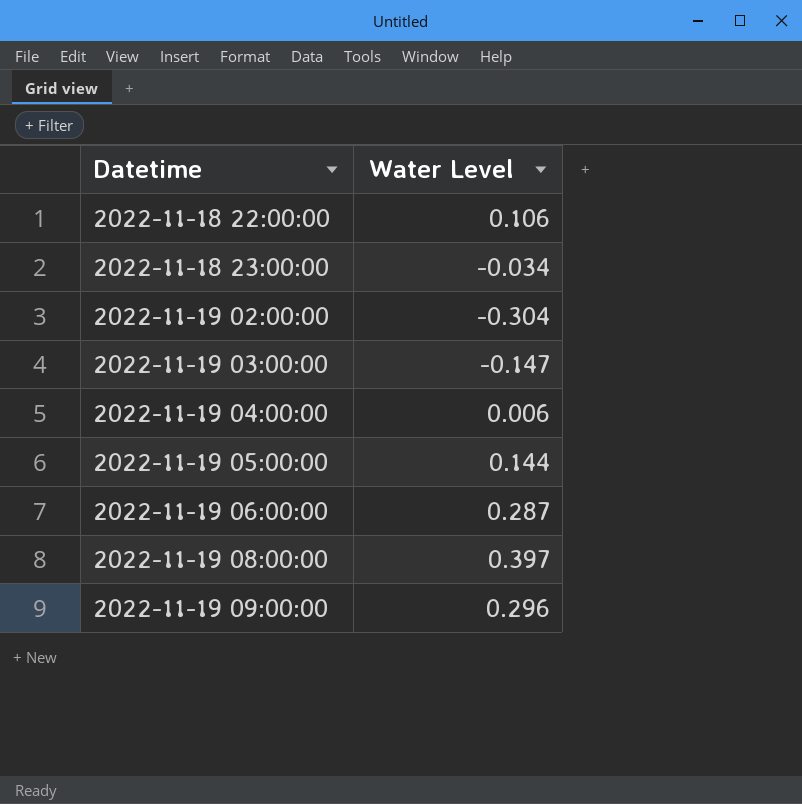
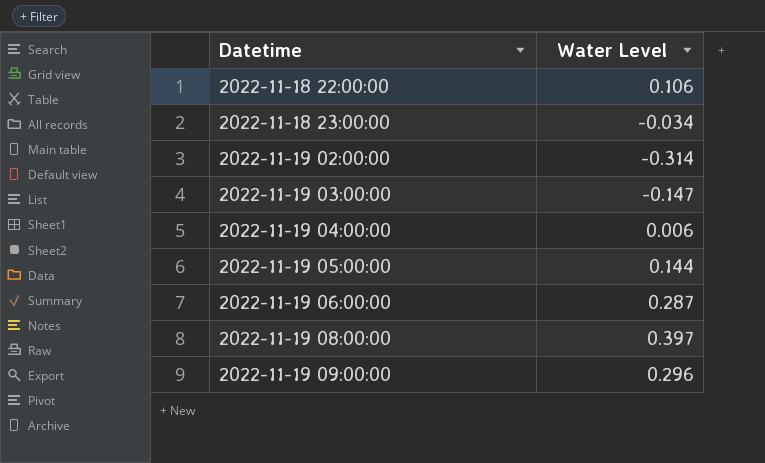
2022-11-19 02:00:00 | Water Level: -0.304 -> -0.314

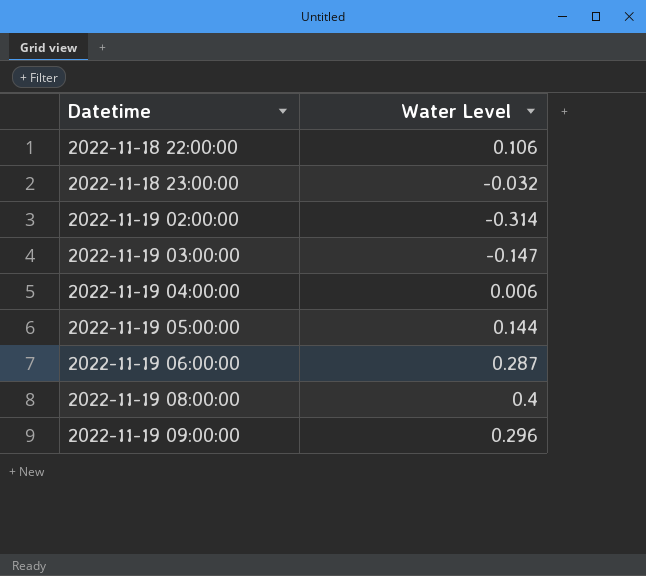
2022-11-18 23:00:00 | Water Level: -0.034 -> -0.032
2022-11-19 08:00:00 | Water Level: 0.397 -> 0.4

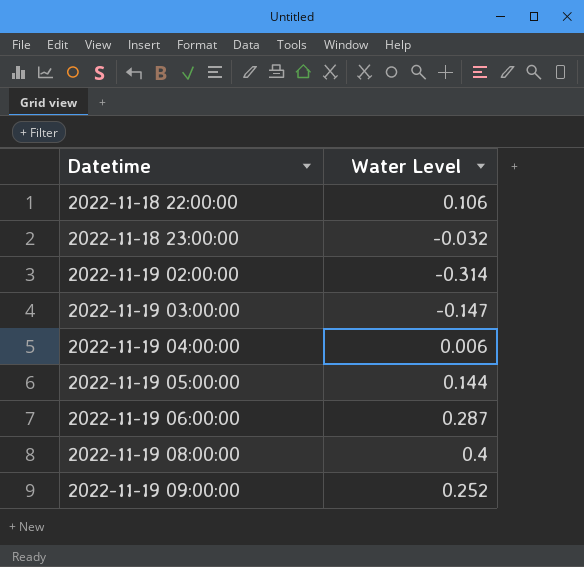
2022-11-19 09:00:00 | Water Level: 0.296 -> 0.252

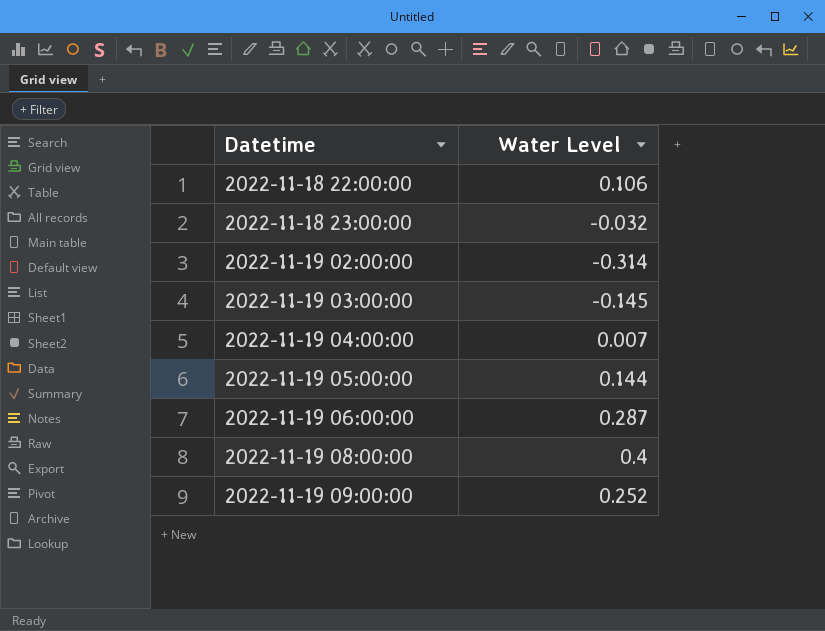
2022-11-19 03:00:00 | Water Level: -0.147 -> -0.145
2022-11-19 04:00:00 | Water Level: 0.006 -> 0.007

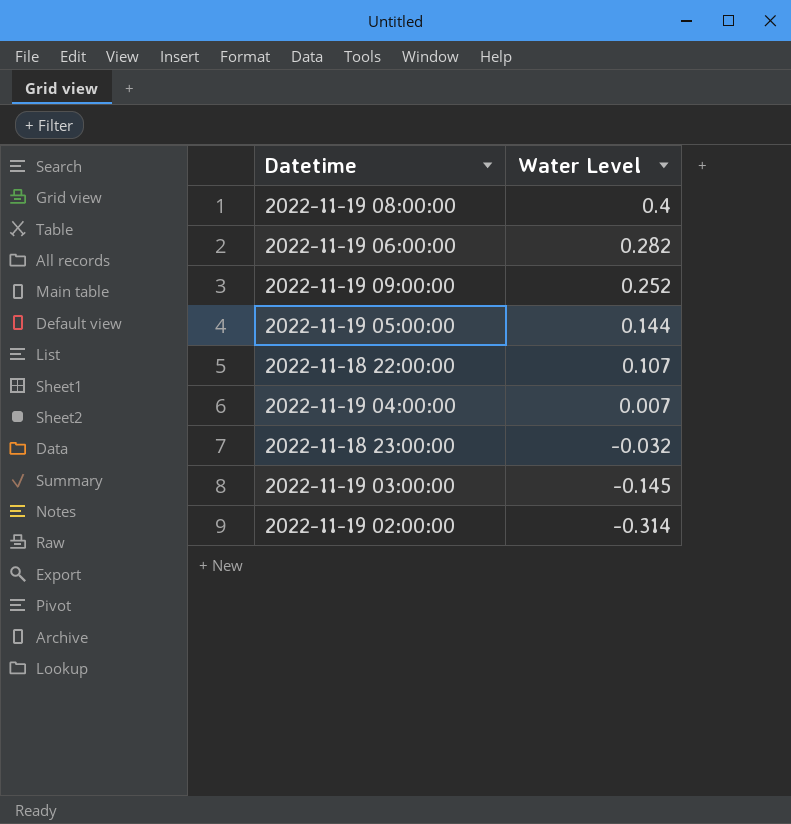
row order: Datetime ascending -> Water Level descending
2022-11-19 06:00:00 | Water Level: 0.287 -> 0.282
2022-11-18 22:00:00 | Water Level: 0.106 -> 0.107

